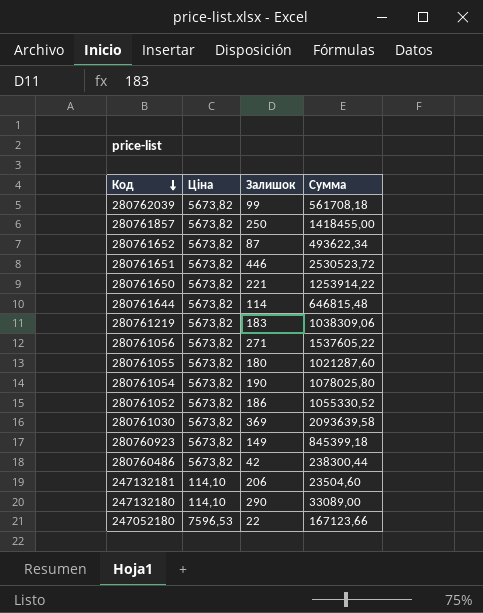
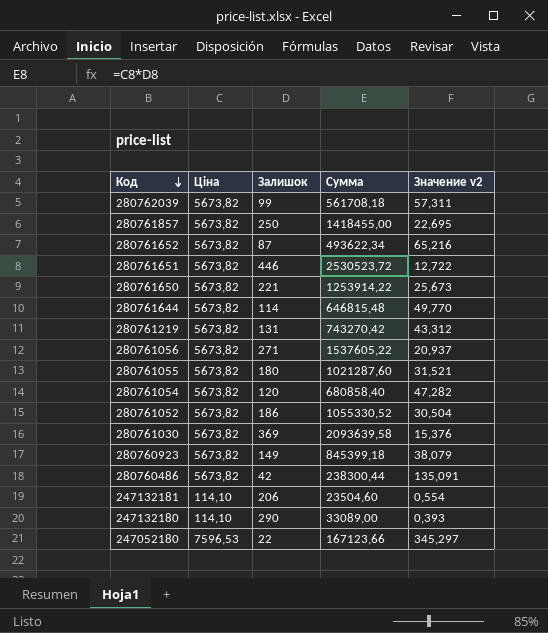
column Значение v2 | formula: none -> [Ціна] / [Залишок]
280761219 | Залишок: 183 -> 131
280761219 | Сумма: 1038309,06 -> 743270,42
280761054 | Залишок: 190 -> 120
280761054 | Сумма: 1078025,80 -> 680858,40

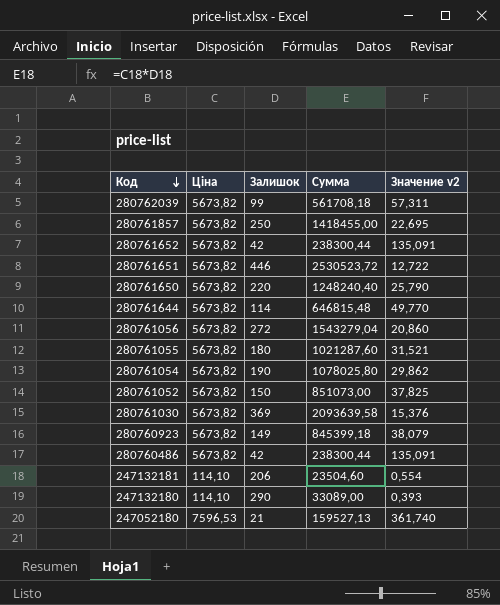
row 280761219: 5673,82 | 131 | 743270,42 | 43,312 -> none
280761652 | Залишок: 87 -> 42
280761652 | Сумма: 493622,34 -> 238300,44
280761652 | Значение v2: 65,216 -> 135,091
280761650 | Залишок: 221 -> 220
280761650 | Сумма: 1253914,22 -> 1248240,40
280761650 | Значение v2: 25,673 -> 25,790
280761056 | Залишок: 271 -> 272
280761056 | Сумма: 1537605,22 -> 1543279,04
280761056 | Значение v2: 20,937 -> 20,860
280761054 | Залишок: 120 -> 190
280761054 | Сумма: 680858,40 -> 1078025,80
280761054 | Значение v2: 47,282 -> 29,862
280761052 | Залишок: 186 -> 150
280761052 | Сумма: 1055330,52 -> 851073,00
280761052 | Значение v2: 30,504 -> 37,825
247052180 | Залишок: 22 -> 21
247052180 | Сумма: 167123,66 -> 159527,13
247052180 | Значение v2: 345,297 -> 361,740

